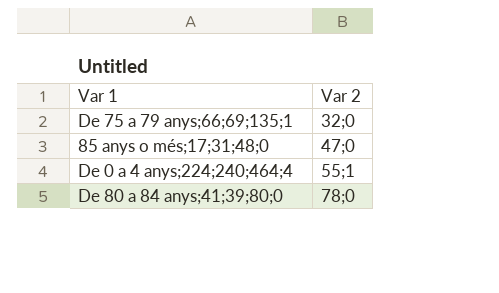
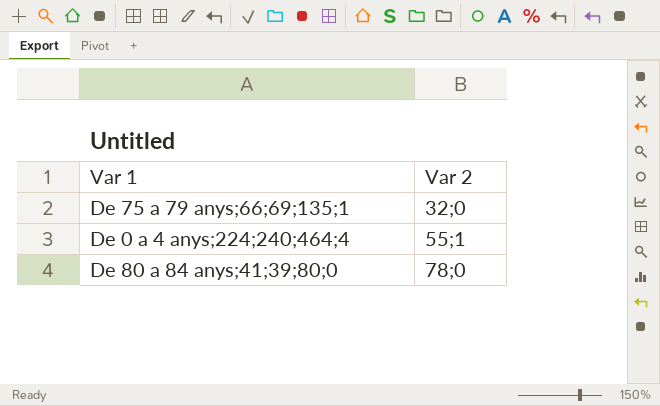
row 85 anys o més;17;31;48;0: 47;0 -> none

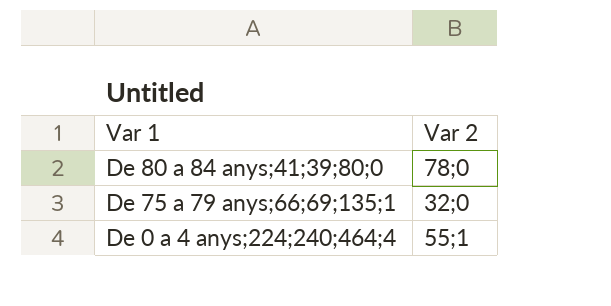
row order: Var 2 ascending -> Var 1 descending

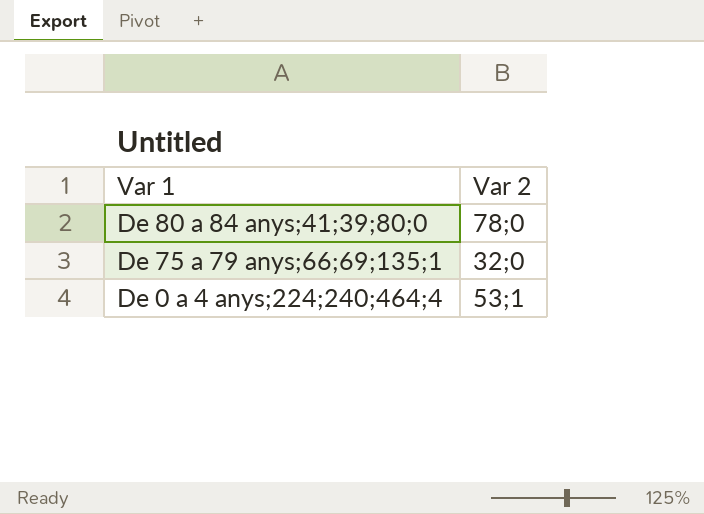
De 0 a 4 anys;224;240;464;4 | Var 2: 55;1 -> 53;1

